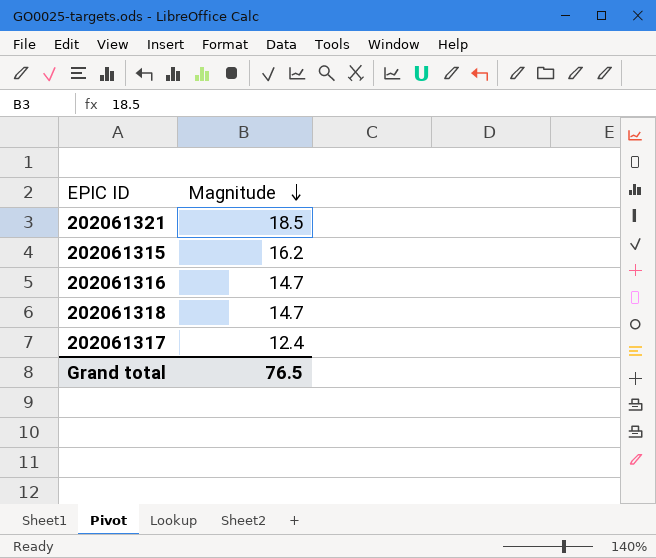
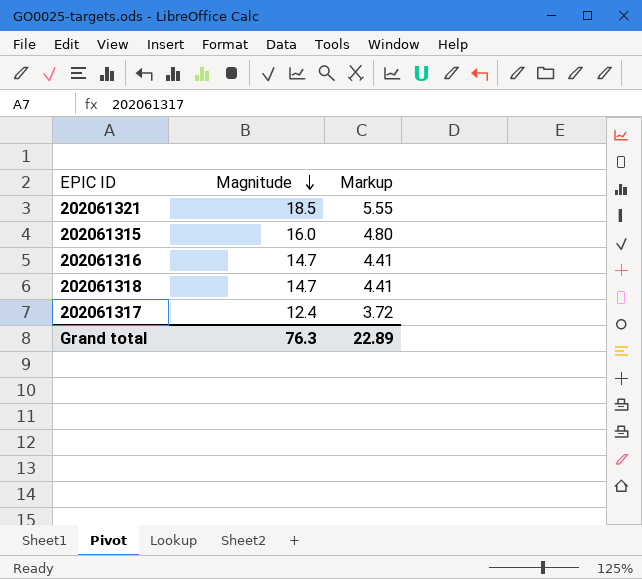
column Markup | formula: none -> [Magnitude] * 0.3
202061315 | Magnitude: 16.2 -> 16.0
Grand total | Magnitude: 76.5 -> 76.3

